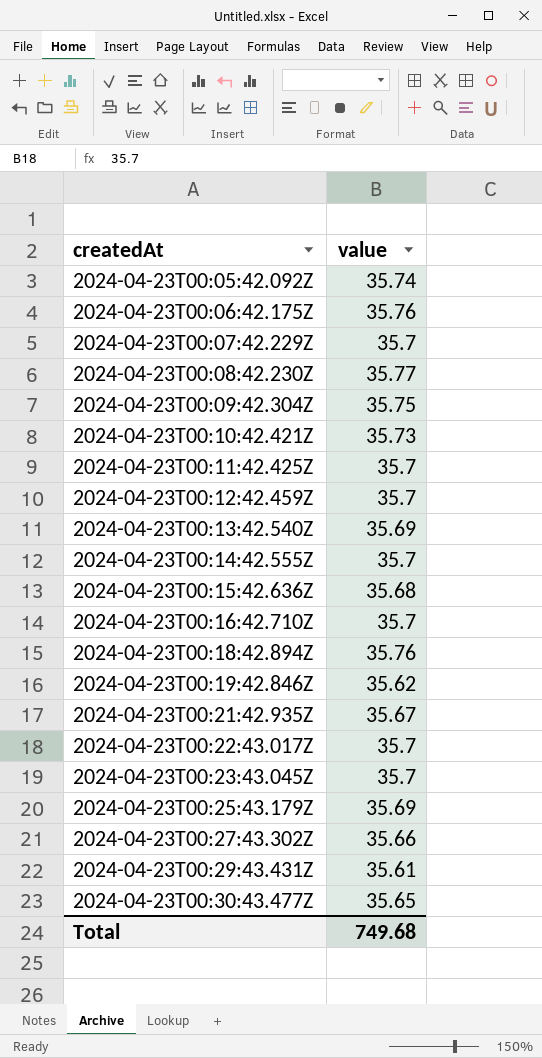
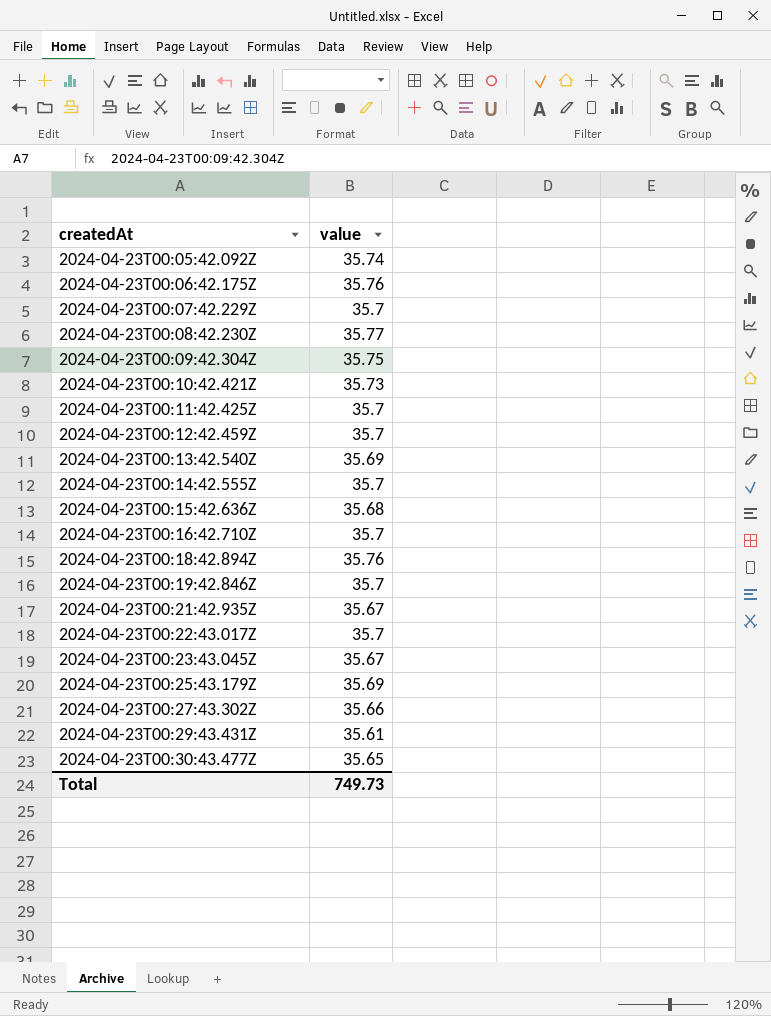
2024-04-23T00:19:42.846Z | value: 35.62 -> 35.7
2024-04-23T00:23:43.045Z | value: 35.7 -> 35.67
Total | value: 749.68 -> 749.73

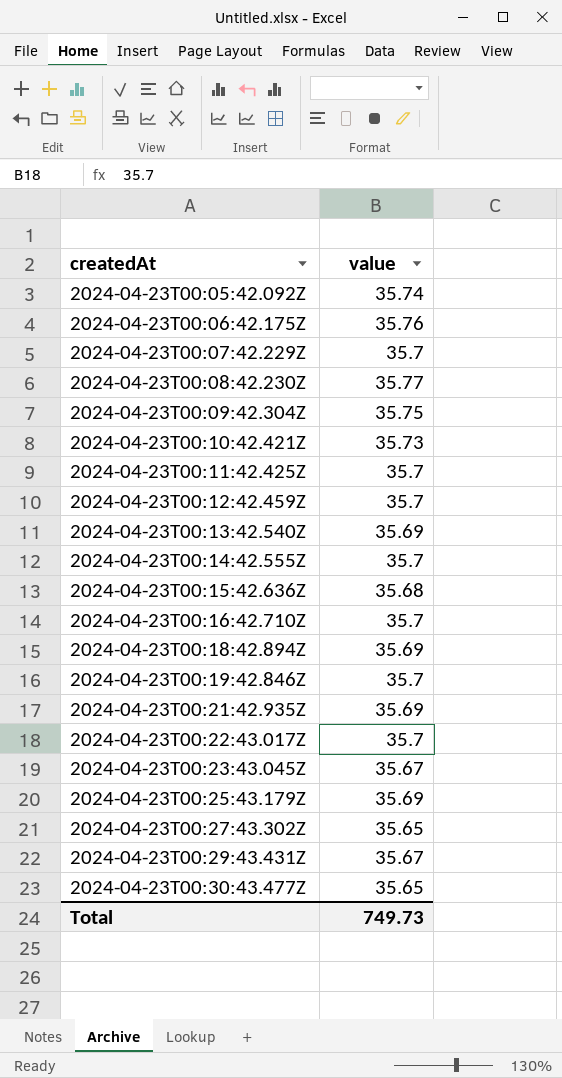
2024-04-23T00:18:42.894Z | value: 35.76 -> 35.69
2024-04-23T00:21:42.935Z | value: 35.67 -> 35.69
2024-04-23T00:27:43.302Z | value: 35.66 -> 35.65
2024-04-23T00:29:43.431Z | value: 35.61 -> 35.67

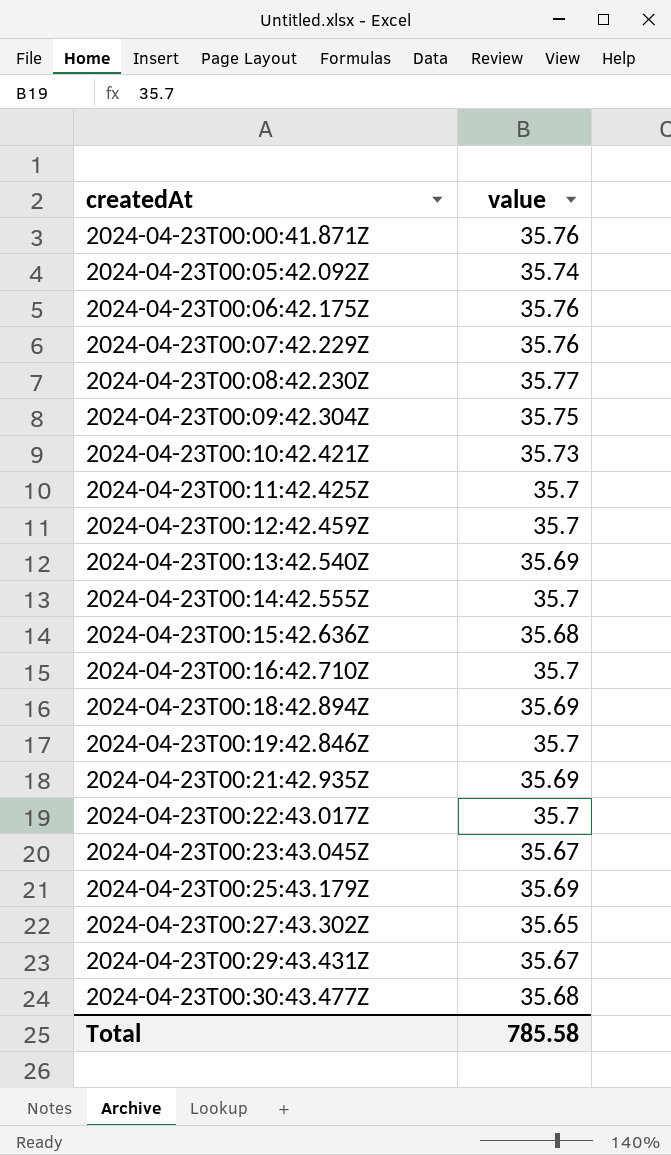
row 2024-04-23T00:00:41.871Z: none -> 35.76
2024-04-23T00:07:42.229Z | value: 35.7 -> 35.76
2024-04-23T00:30:43.477Z | value: 35.65 -> 35.68
Total | value: 749.73 -> 785.58

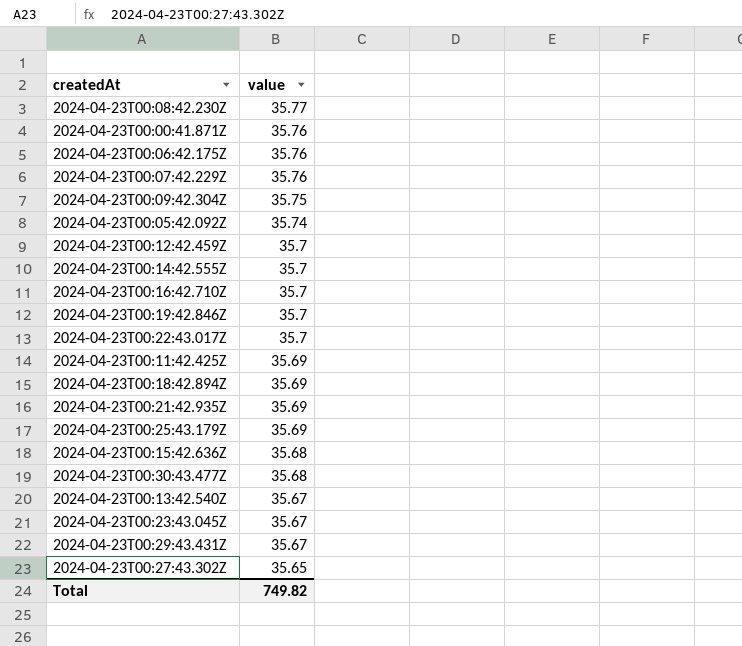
row order: createdAt ascending -> value descending
row 2024-04-23T00:10:42.421Z: 35.73 -> none
2024-04-23T00:11:42.425Z | value: 35.7 -> 35.69
2024-04-23T00:13:42.540Z | value: 35.69 -> 35.67
Total | value: 785.58 -> 749.82

